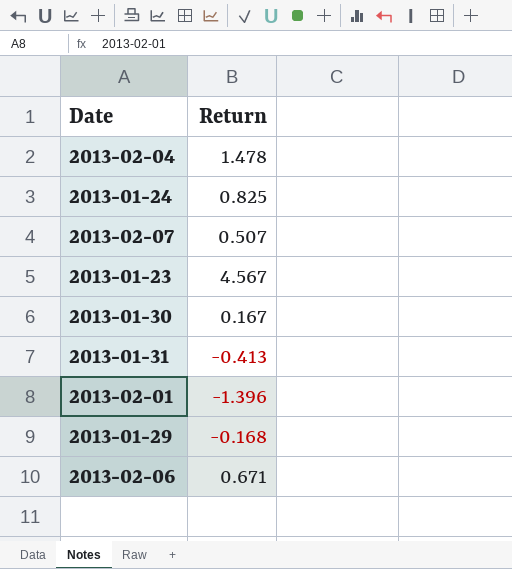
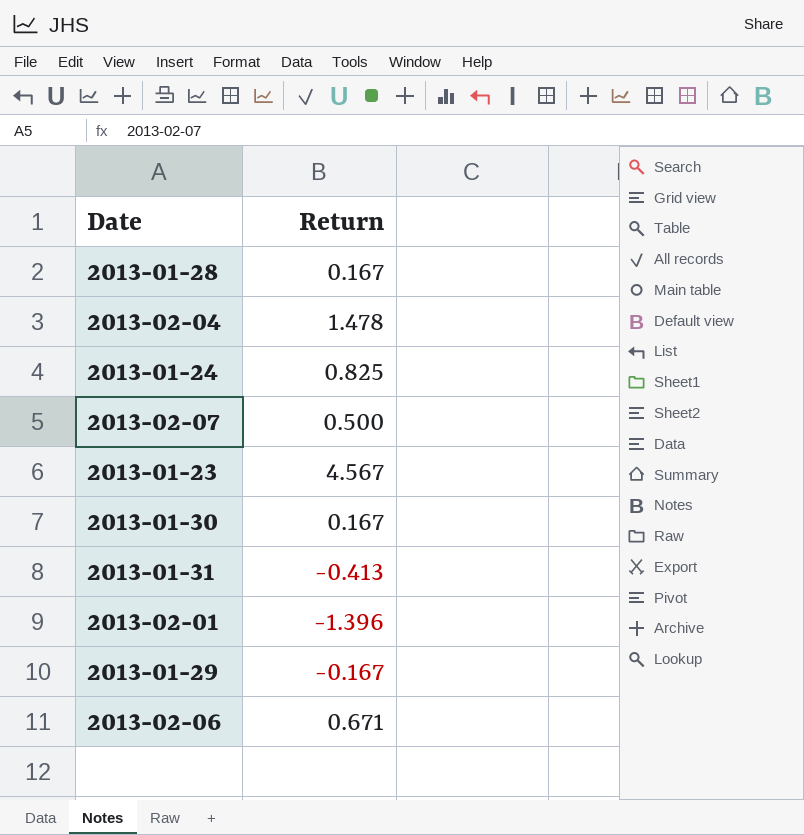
row 2013-01-28: none -> 0.167
2013-02-07 | Return: 0.507 -> 0.500
2013-01-29 | Return: -0.168 -> -0.167

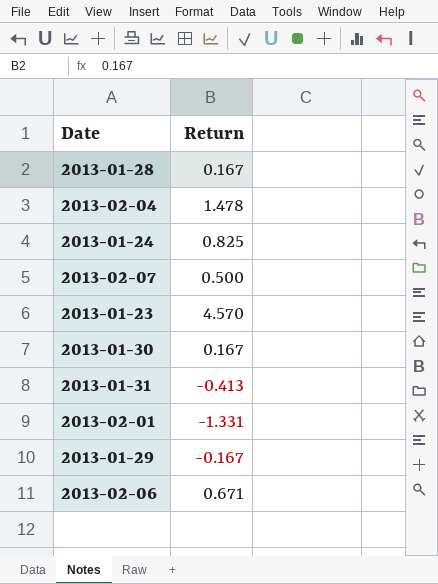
2013-01-23 | Return: 4.567 -> 4.570
2013-02-01 | Return: -1.396 -> -1.331

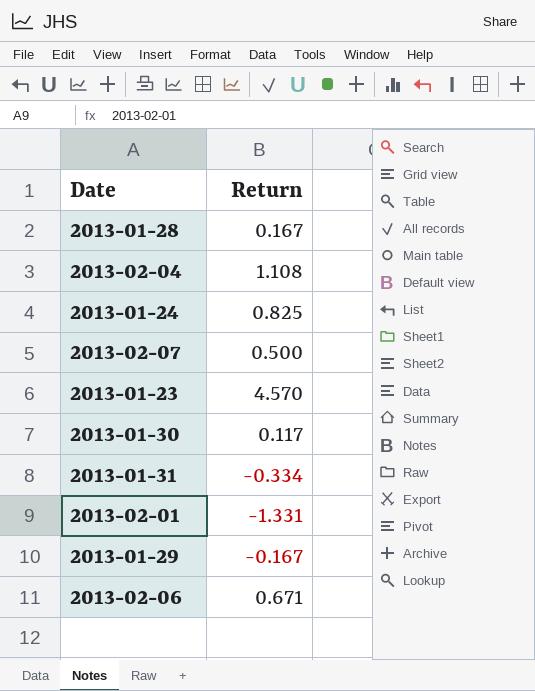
2013-02-04 | Return: 1.478 -> 1.108
2013-01-30 | Return: 0.167 -> 0.117
2013-01-31 | Return: -0.413 -> -0.334

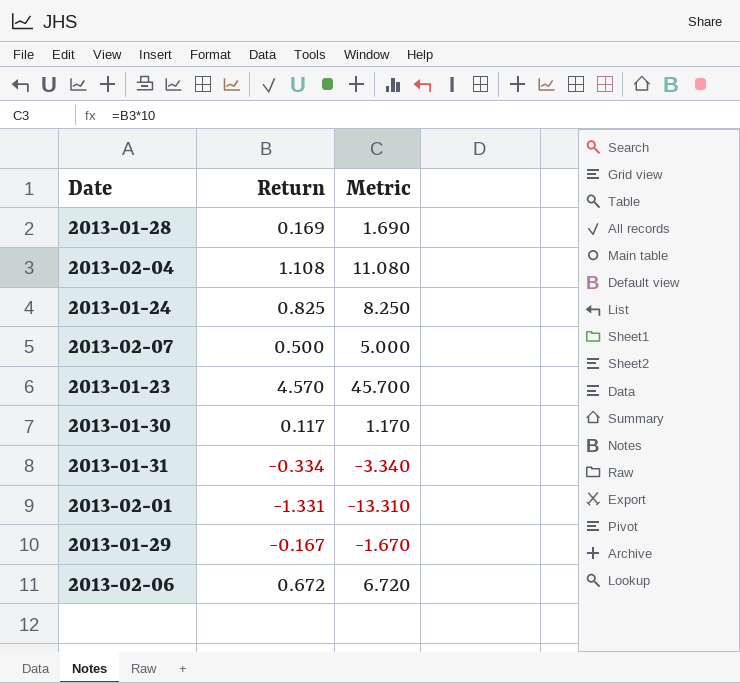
column Metric | formula: none -> [Return] * 10
2013-01-28 | Return: 0.167 -> 0.169
2013-02-06 | Return: 0.671 -> 0.672

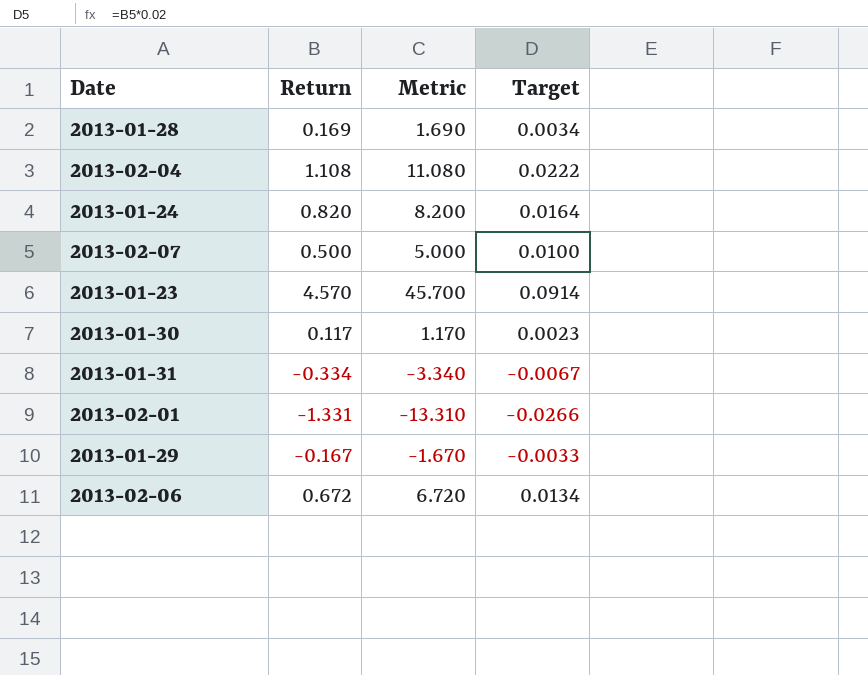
column Target | formula: none -> [Return] * 0.02
2013-01-24 | Return: 0.825 -> 0.820
2013-01-24 | Metric: 8.250 -> 8.200

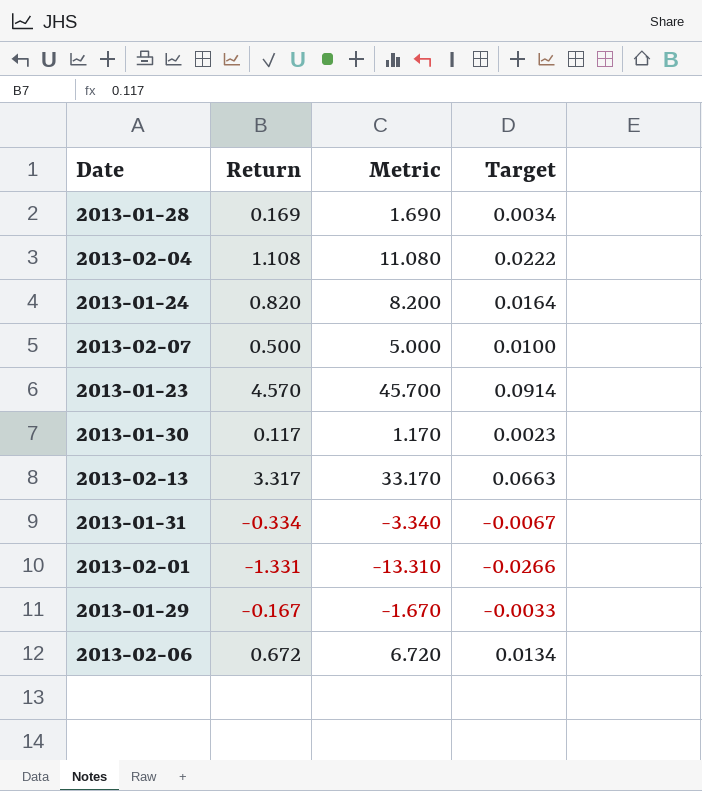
row 2013-02-13: none -> 3.317 | 33.170 | 0.0663

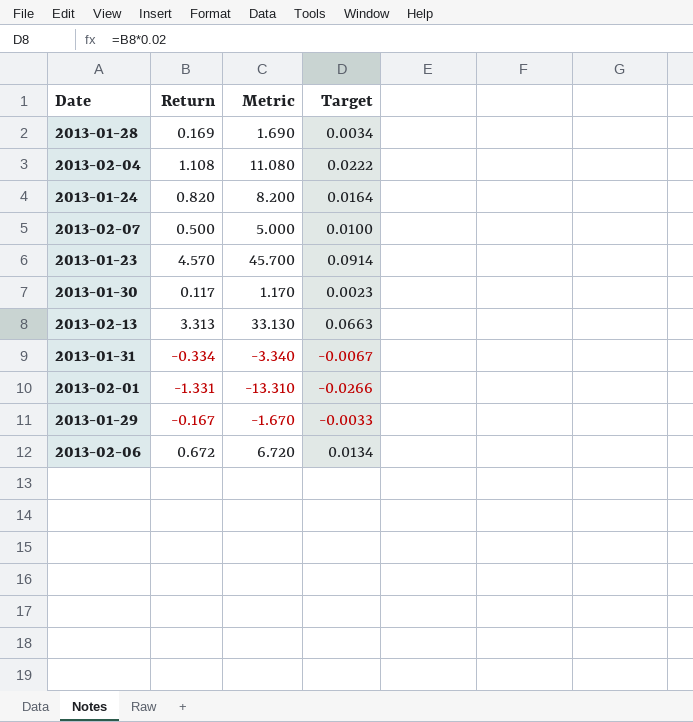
2013-02-13 | Return: 3.317 -> 3.313
2013-02-13 | Metric: 33.170 -> 33.130

